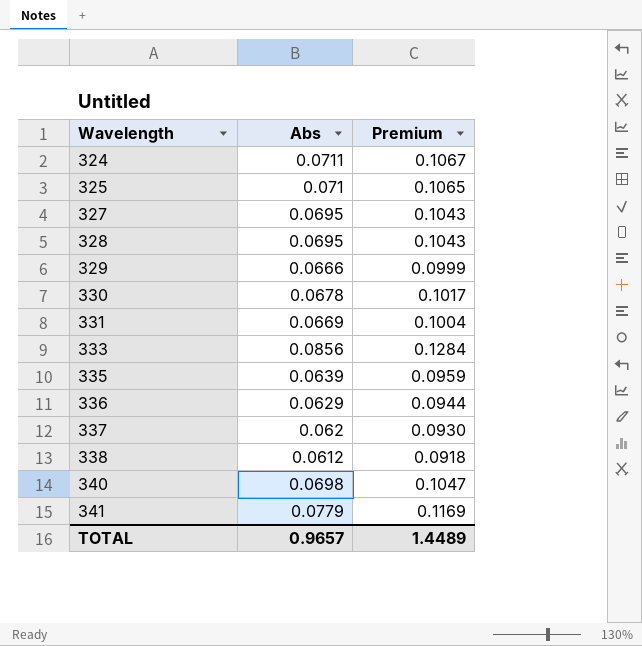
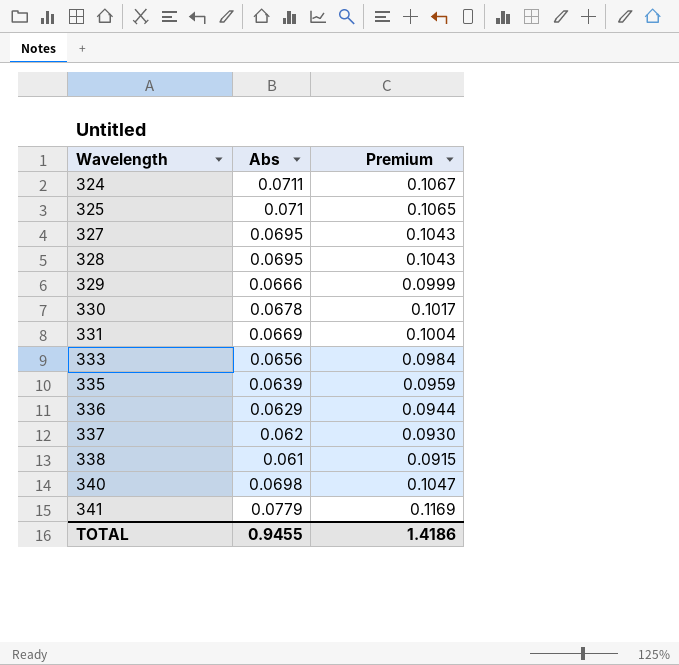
333 | Abs: 0.0856 -> 0.0656
333 | Premium: 0.1284 -> 0.0984
338 | Abs: 0.0612 -> 0.061
338 | Premium: 0.0918 -> 0.0915
TOTAL | Abs: 0.9657 -> 0.9455
TOTAL | Premium: 1.4489 -> 1.4186

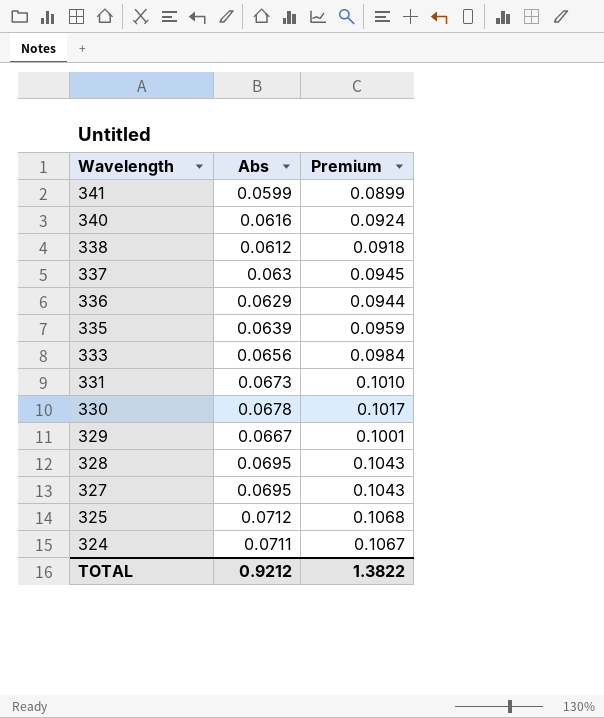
row order: Wavelength ascending -> Wavelength descending
341 | Abs: 0.0779 -> 0.0599
341 | Premium: 0.1169 -> 0.0899
340 | Abs: 0.0698 -> 0.0616
340 | Premium: 0.1047 -> 0.0924
338 | Abs: 0.061 -> 0.0612
338 | Premium: 0.0915 -> 0.0918
337 | Abs: 0.062 -> 0.063
337 | Premium: 0.0930 -> 0.0945
331 | Abs: 0.0669 -> 0.0673
331 | Premium: 0.1004 -> 0.1010
329 | Abs: 0.0666 -> 0.0667
329 | Premium: 0.0999 -> 0.1001
325 | Abs: 0.071 -> 0.0712
325 | Premium: 0.1065 -> 0.1068
TOTAL | Abs: 0.9455 -> 0.9212
TOTAL | Premium: 1.4186 -> 1.3822

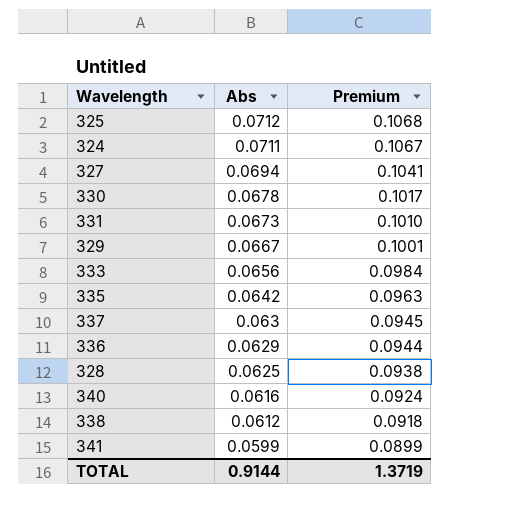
row order: Wavelength descending -> Abs descending
327 | Abs: 0.0695 -> 0.0694
327 | Premium: 0.1043 -> 0.1041
335 | Abs: 0.0639 -> 0.0642
335 | Premium: 0.0959 -> 0.0963
328 | Abs: 0.0695 -> 0.0625
328 | Premium: 0.1043 -> 0.0938
TOTAL | Abs: 0.9212 -> 0.9144
TOTAL | Premium: 1.3822 -> 1.3719

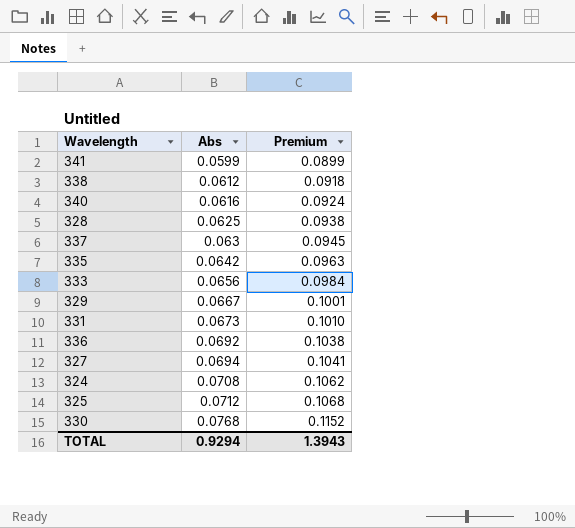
row order: Abs descending -> Abs ascending
336 | Abs: 0.0629 -> 0.0692
336 | Premium: 0.0944 -> 0.1038
324 | Abs: 0.0711 -> 0.0708
324 | Premium: 0.1067 -> 0.1062
330 | Abs: 0.0678 -> 0.0768
330 | Premium: 0.1017 -> 0.1152
TOTAL | Abs: 0.9144 -> 0.9294
TOTAL | Premium: 1.3719 -> 1.3943

